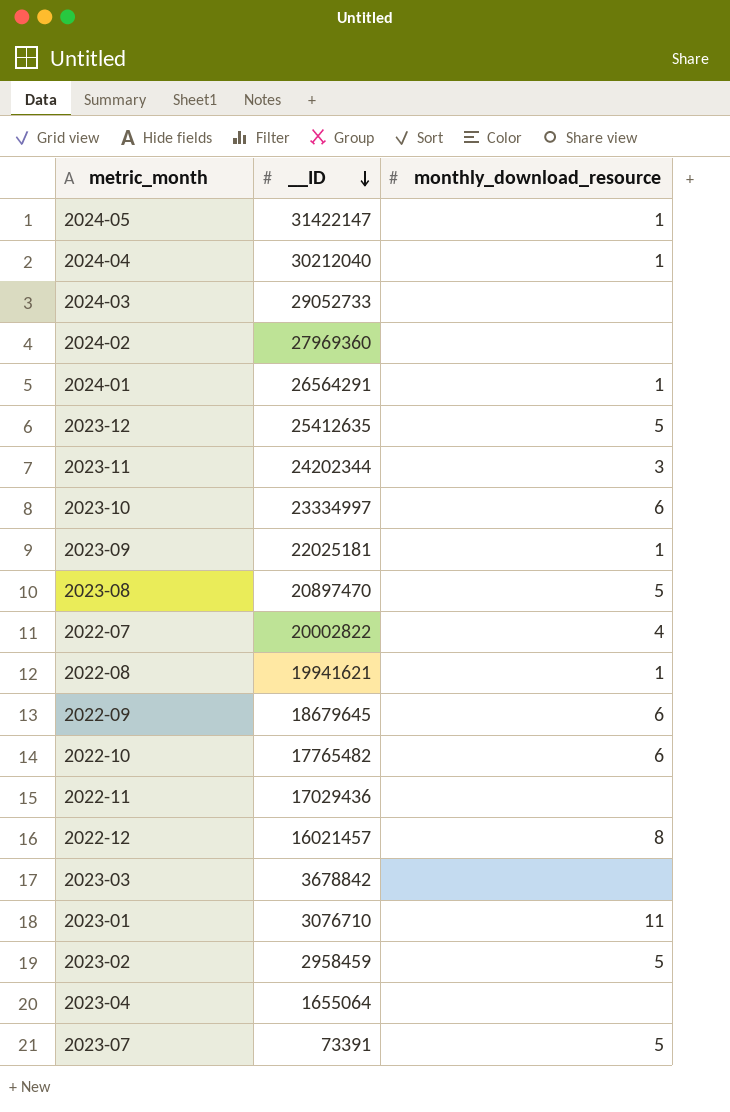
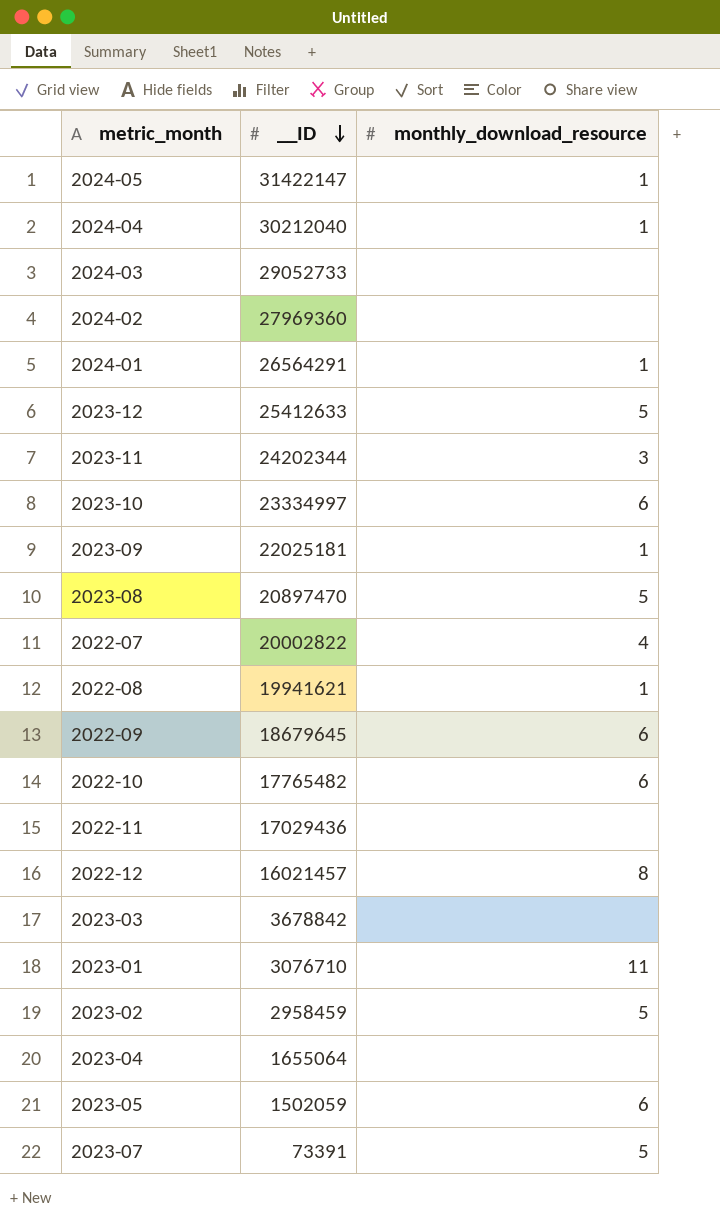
2023-12 | __ID: 25412635 -> 25412633
row 2023-05: none -> 1502059 | 6

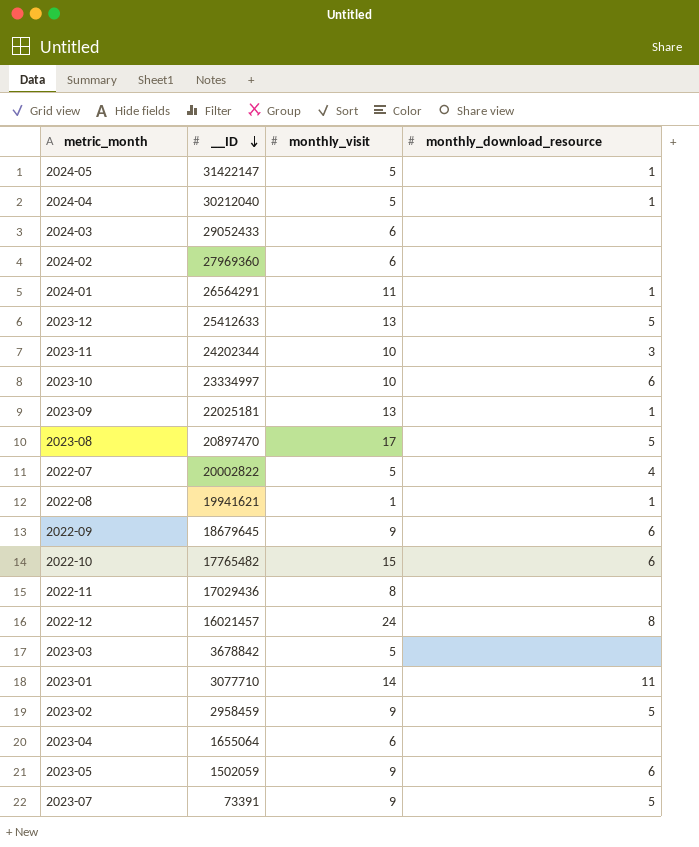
column monthly_visit | position: none -> 3
2024-03 | __ID: 29052733 -> 29052433
2023-01 | __ID: 3076710 -> 3077710

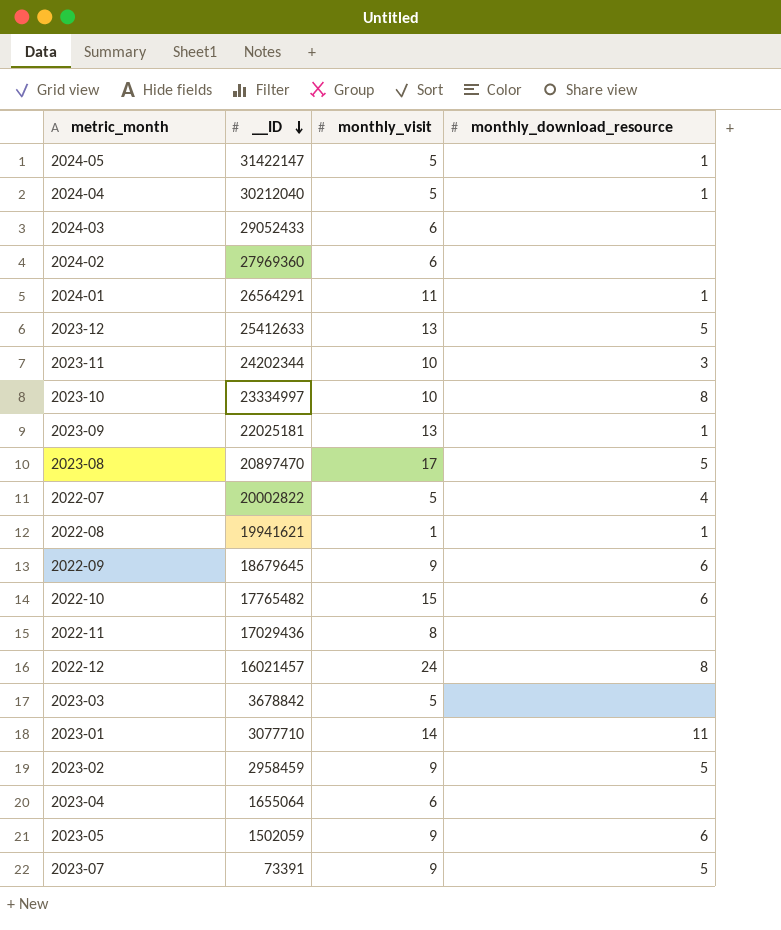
2023-10 | monthly_download_resource: 6 -> 8

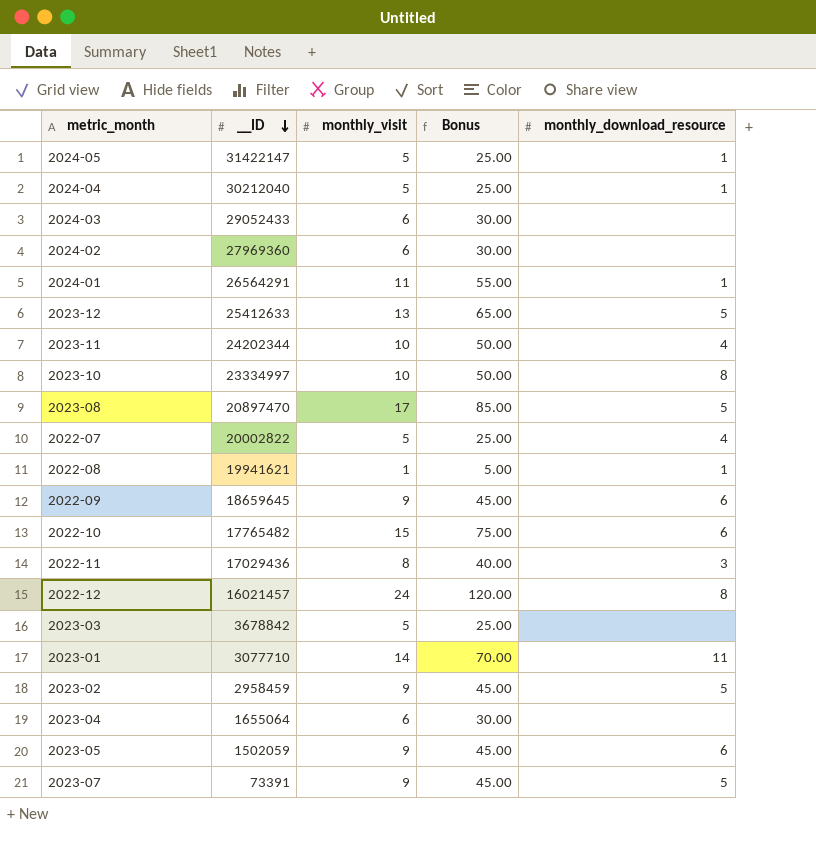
column Bonus | formula: none -> [monthly_visit] * 5
row 2023-09: 22025181 | 13 | 1 -> none
2023-11 | monthly_download_resource: 3 -> 4
2022-09 | __ID: 18679645 -> 18659645
2022-11 | monthly_download_resource: none -> 3

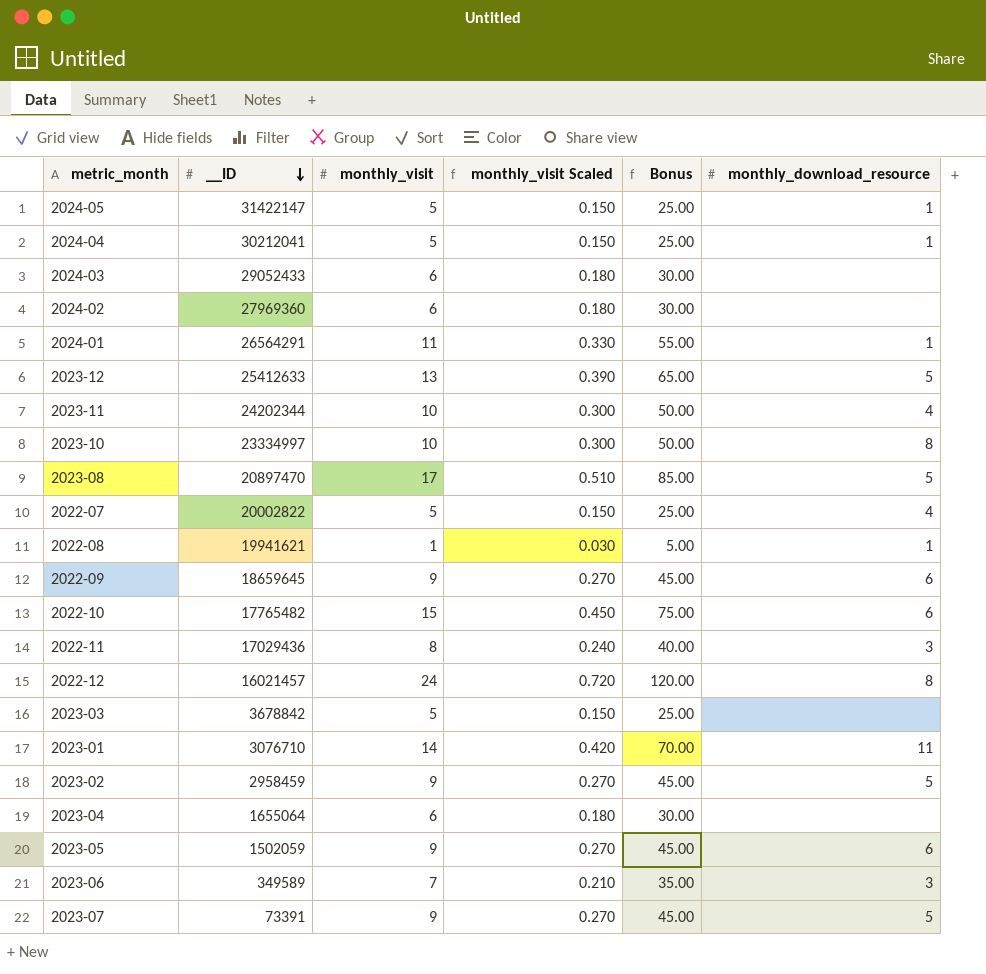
column monthly_visit Scaled | formula: none -> [monthly_visit] * 0.03
2024-04 | __ID: 30212040 -> 30212041
2023-01 | __ID: 3077710 -> 3076710
row 2023-06: none -> 349589 | 7 | 0.210 | 35.00 | 3

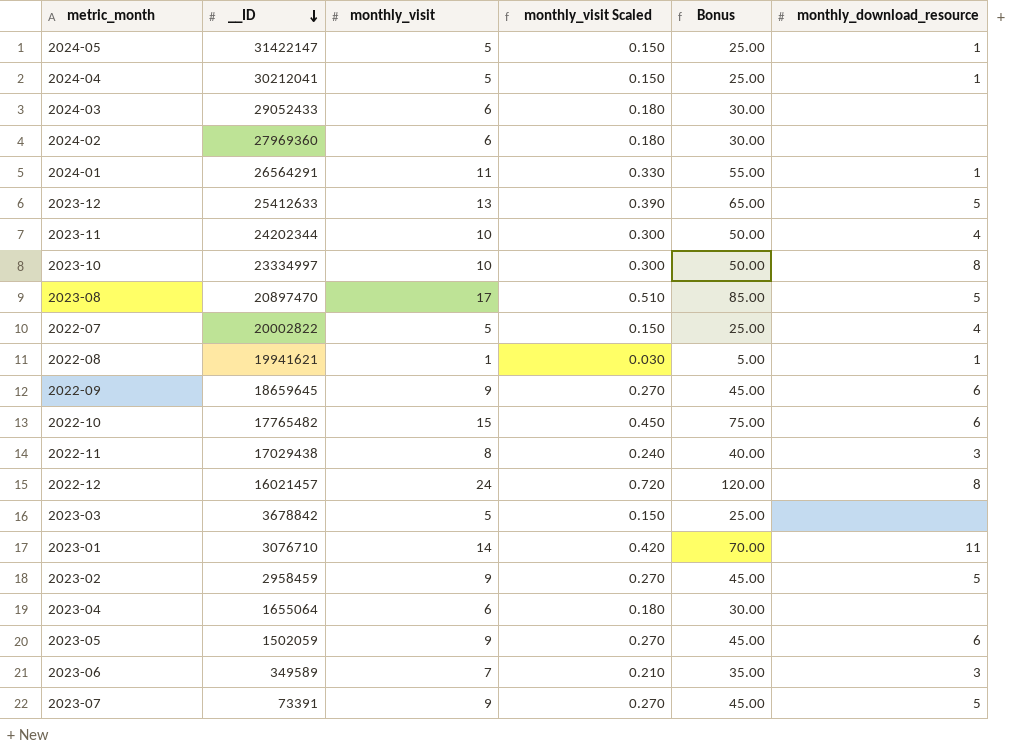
2022-11 | __ID: 17029436 -> 17029438

